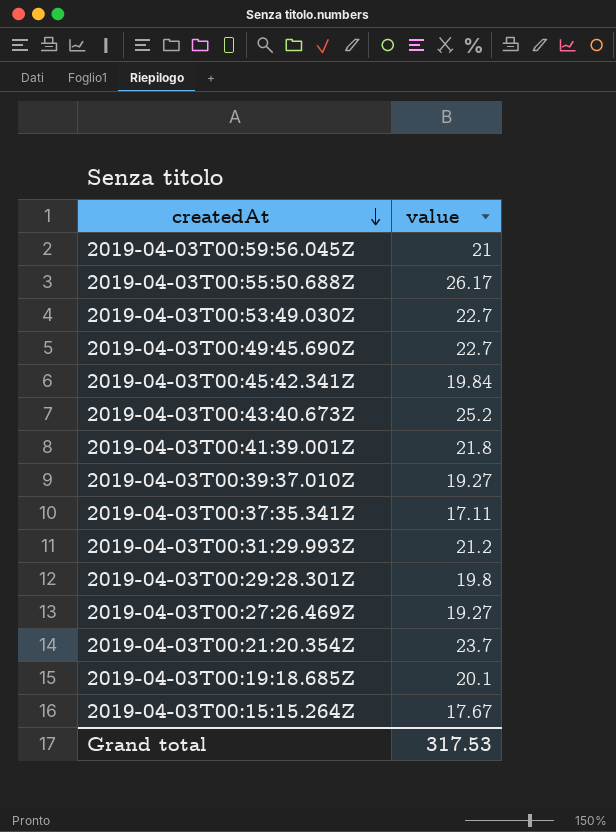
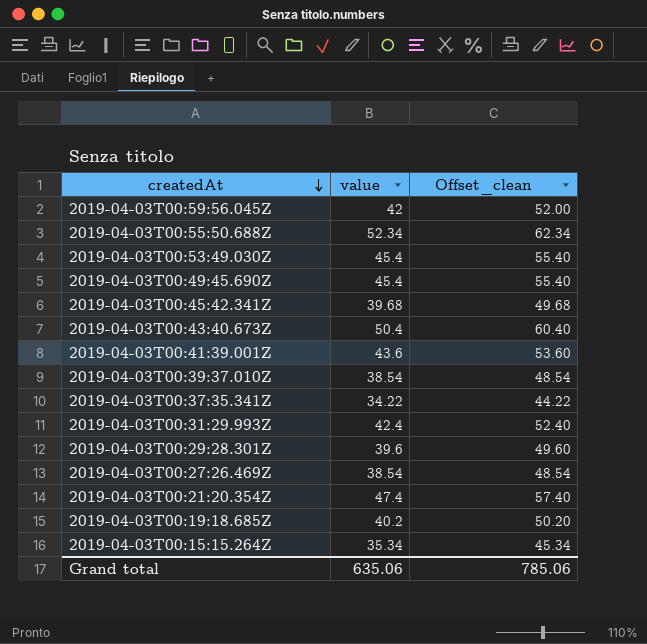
column Offset_clean | formula: none -> [value] + 10
2019-04-03T00:59:56.045Z | value: 21 -> 42
2019-04-03T00:55:50.688Z | value: 26.17 -> 52.34
2019-04-03T00:53:49.030Z | value: 22.7 -> 45.4
2019-04-03T00:49:45.690Z | value: 22.7 -> 45.4
2019-04-03T00:45:42.341Z | value: 19.84 -> 39.68
2019-04-03T00:43:40.673Z | value: 25.2 -> 50.4
2019-04-03T00:41:39.001Z | value: 21.8 -> 43.6
2019-04-03T00:39:37.010Z | value: 19.27 -> 38.54
2019-04-03T00:37:35.341Z | value: 17.11 -> 34.22
2019-04-03T00:31:29.993Z | value: 21.2 -> 42.4
2019-04-03T00:29:28.301Z | value: 19.8 -> 39.6
2019-04-03T00:27:26.469Z | value: 19.27 -> 38.54
2019-04-03T00:21:20.354Z | value: 23.7 -> 47.4
2019-04-03T00:19:18.685Z | value: 20.1 -> 40.2
2019-04-03T00:15:15.264Z | value: 17.67 -> 35.34
Grand total | value: 317.53 -> 635.06

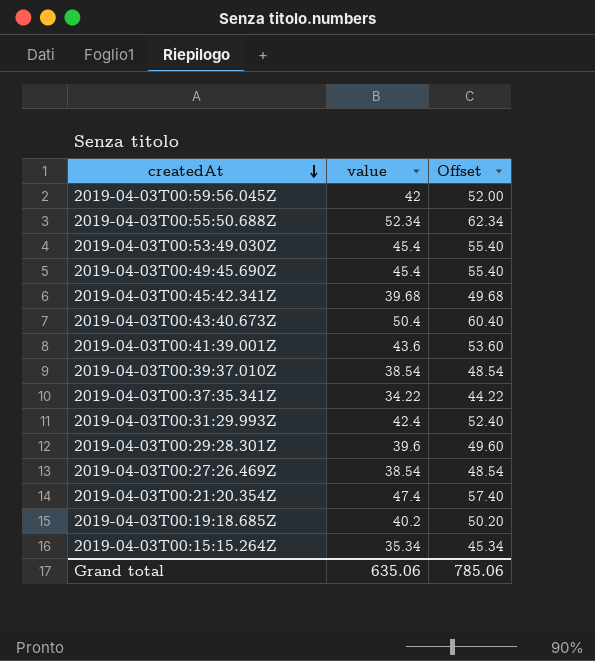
column name: Offset_clean -> Offset

